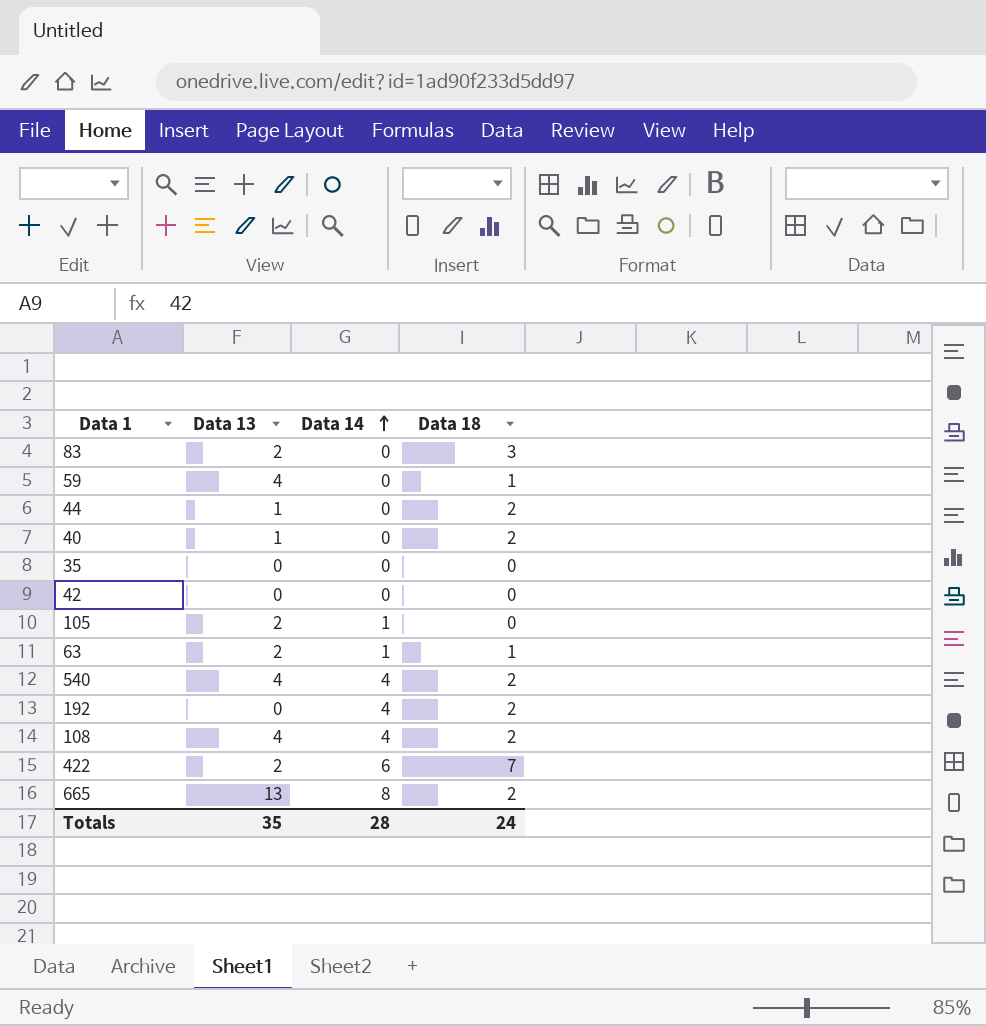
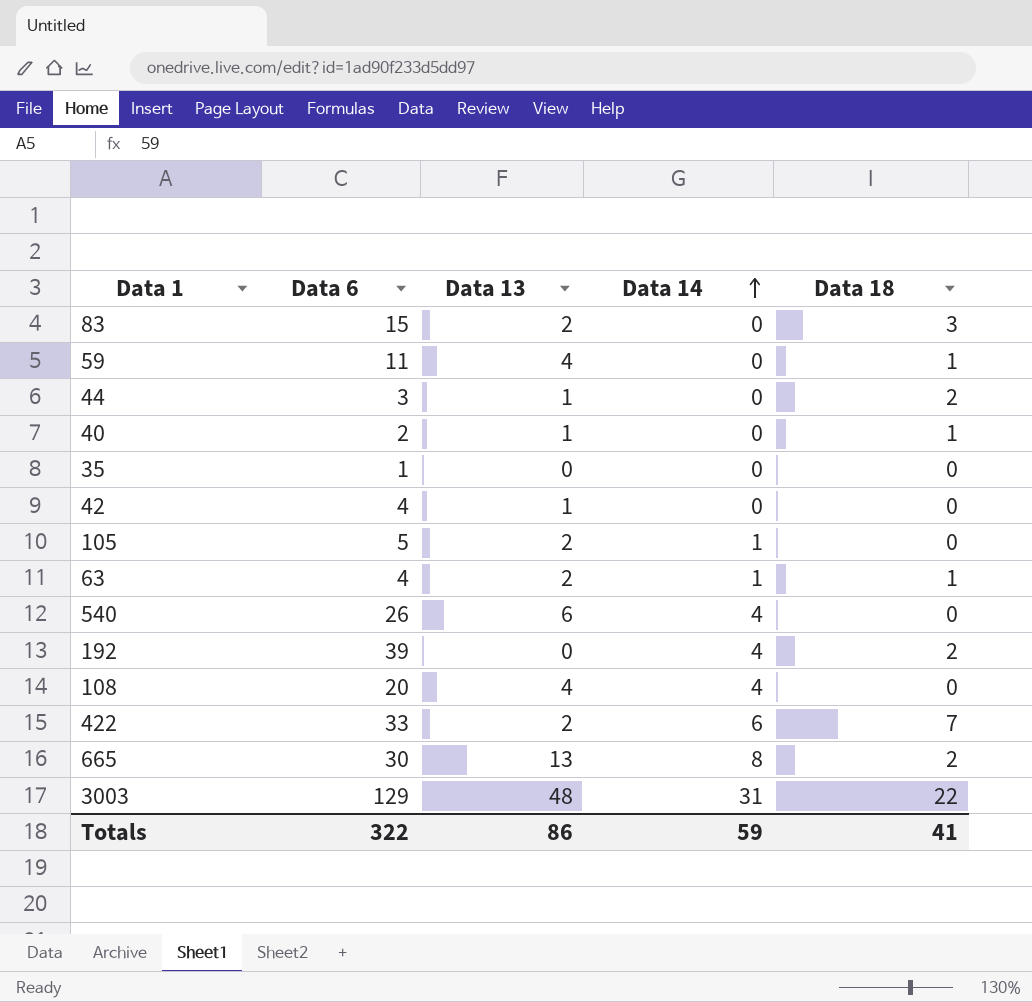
column Data 6 | position: none -> 2
40 | Data 18: 2 -> 1
42 | Data 13: 0 -> 1
540 | Data 13: 4 -> 6
540 | Data 18: 2 -> 0
108 | Data 18: 2 -> 0
row 3003: none -> 129 | 48 | 31 | 22
Totals | Data 13: 35 -> 86
Totals | Data 14: 28 -> 59
Totals | Data 18: 24 -> 41

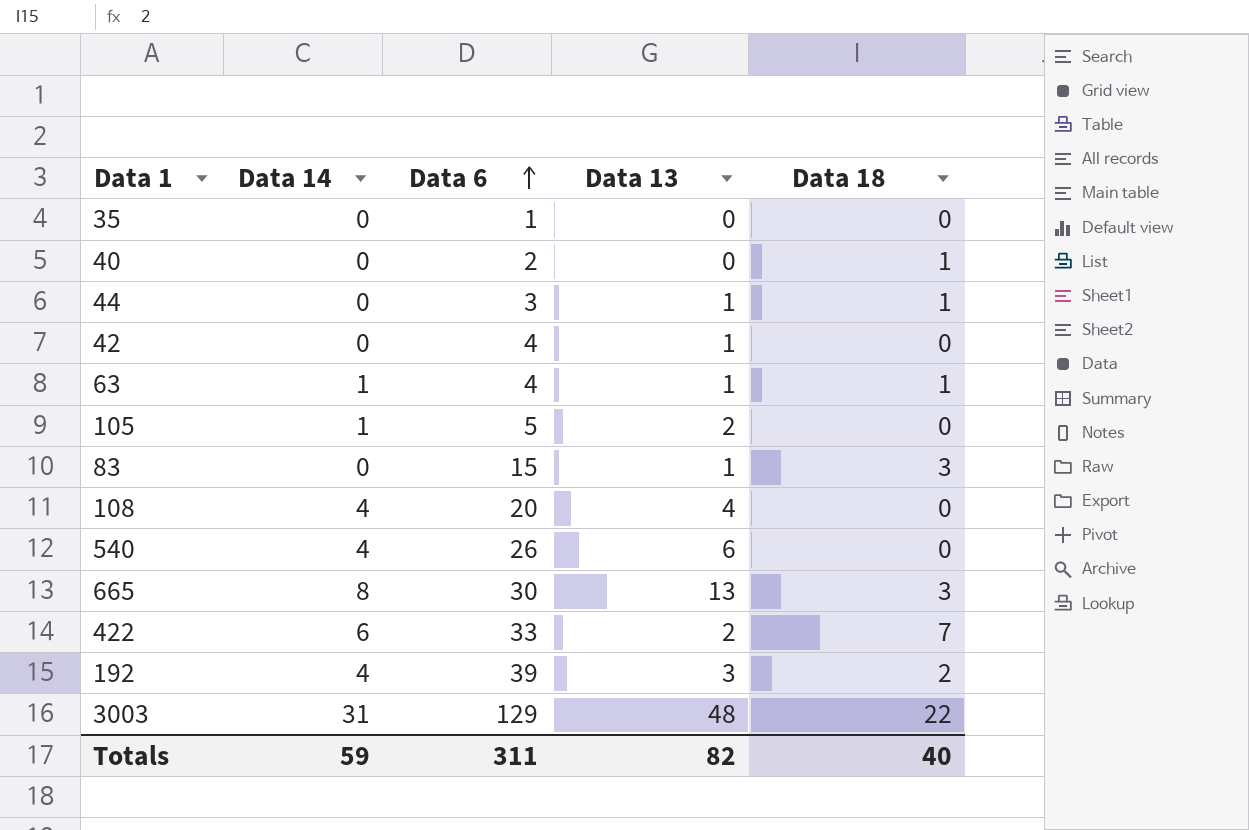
row order: Data 14 ascending -> Data 6 ascending
column Data 14 | position: 4 -> 2
row 59: 11 | 4 | 0 | 1 -> none
40 | Data 13: 1 -> 0
44 | Data 18: 2 -> 1
63 | Data 13: 2 -> 1
83 | Data 13: 2 -> 1
665 | Data 18: 2 -> 3
192 | Data 13: 0 -> 3
Totals | Data 6: 322 -> 311
Totals | Data 13: 86 -> 82
Totals | Data 18: 41 -> 40

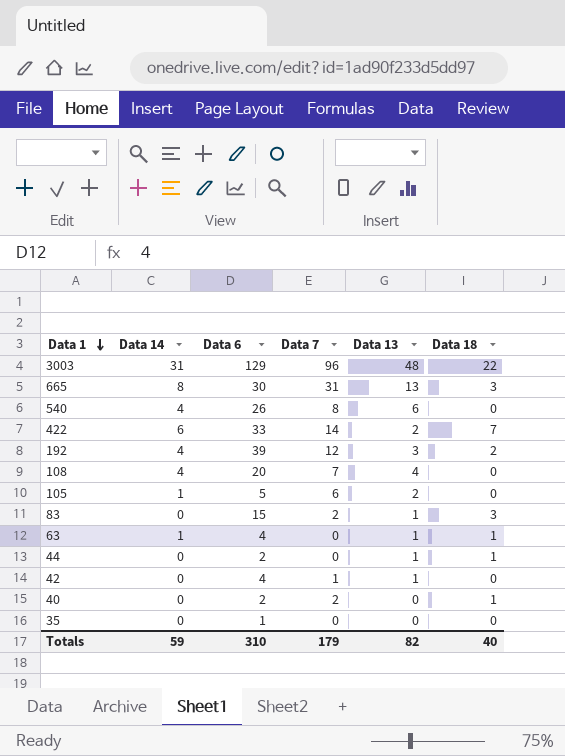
row order: Data 6 ascending -> Data 1 descending
column Data 7 | position: none -> 4
44 | Data 6: 3 -> 2
Totals | Data 6: 311 -> 310

